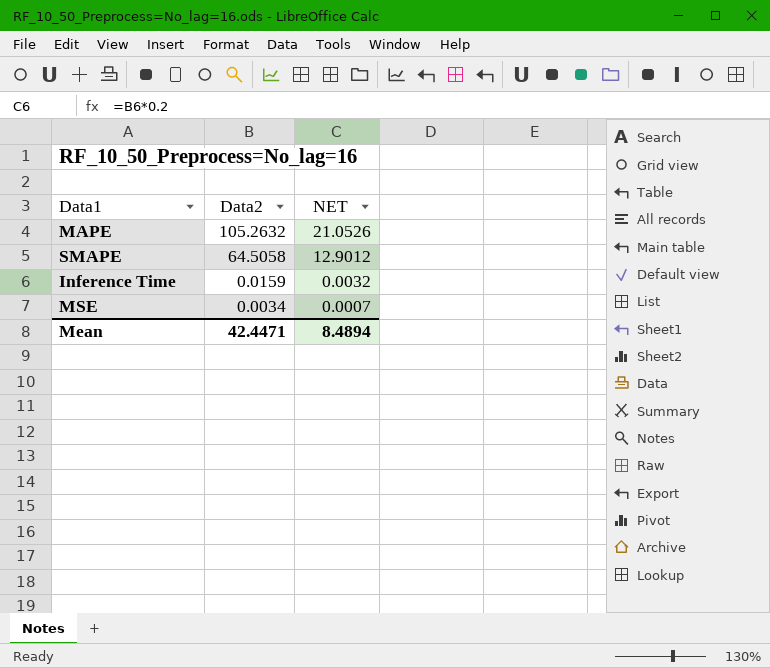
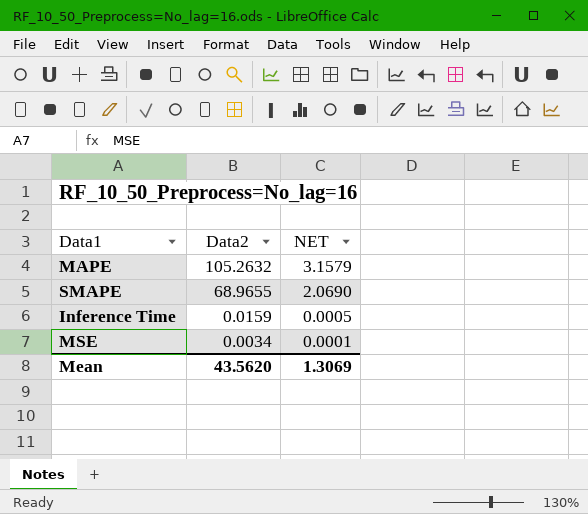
column NET | formula: [Data2] * 0.2 -> [Data2] * 0.03
SMAPE | Data2: 64.5058 -> 68.9655
Mean | Data2: 42.4471 -> 43.5620
Mean | NET: 8.4894 -> 1.3069

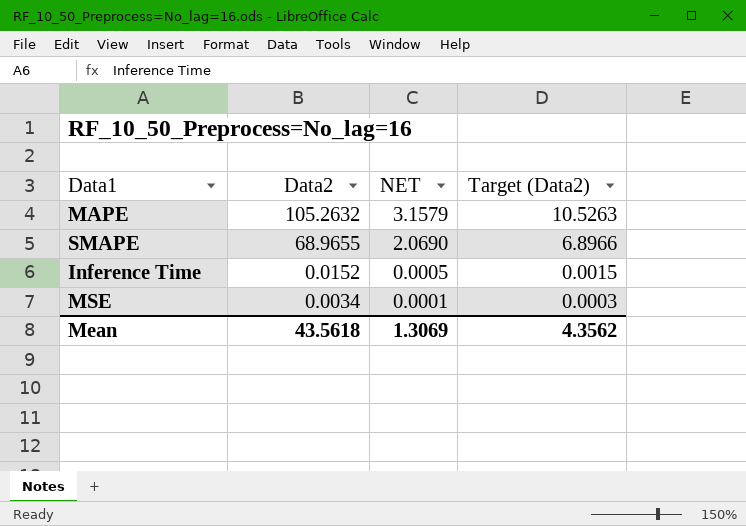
column Target (Data2) | formula: none -> [Data2] * 0.1
Inference Time | Data2: 0.0159 -> 0.0152
Mean | Data2: 43.5620 -> 43.5618

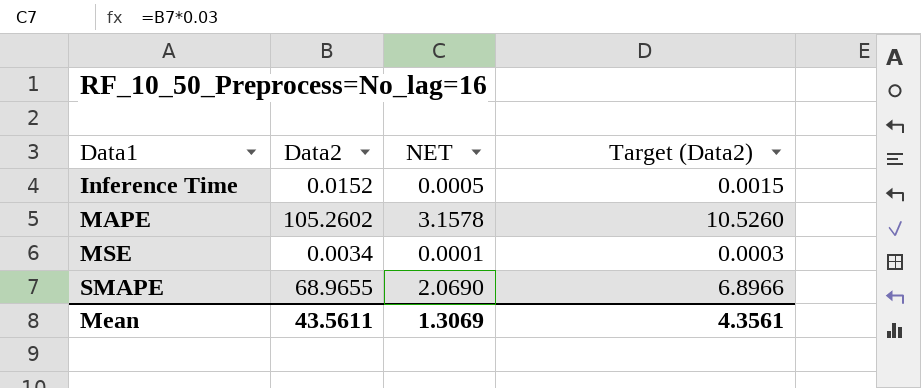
row order: Data2 descending -> Data1 ascending
MAPE | Data2: 105.2632 -> 105.2602
MAPE | NET: 3.1579 -> 3.1578
MAPE | Target (Data2): 10.5263 -> 10.5260
Mean | Data2: 43.5618 -> 43.5611
Mean | Target (Data2): 4.3562 -> 4.3561

